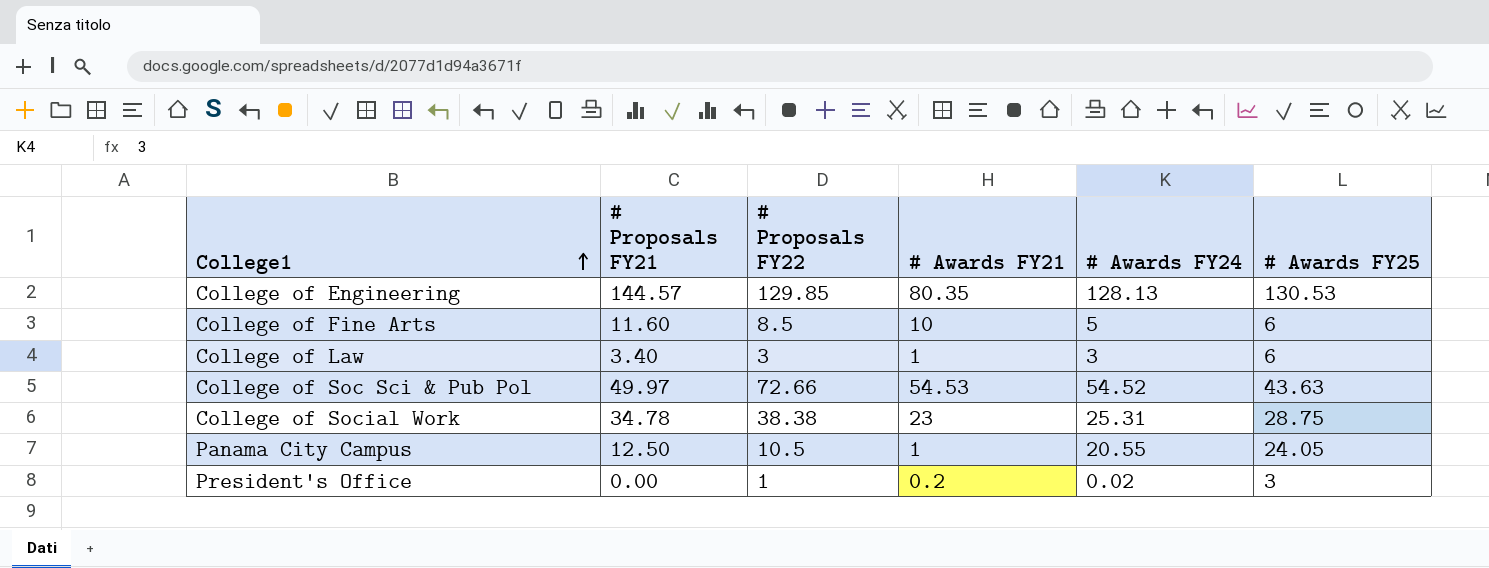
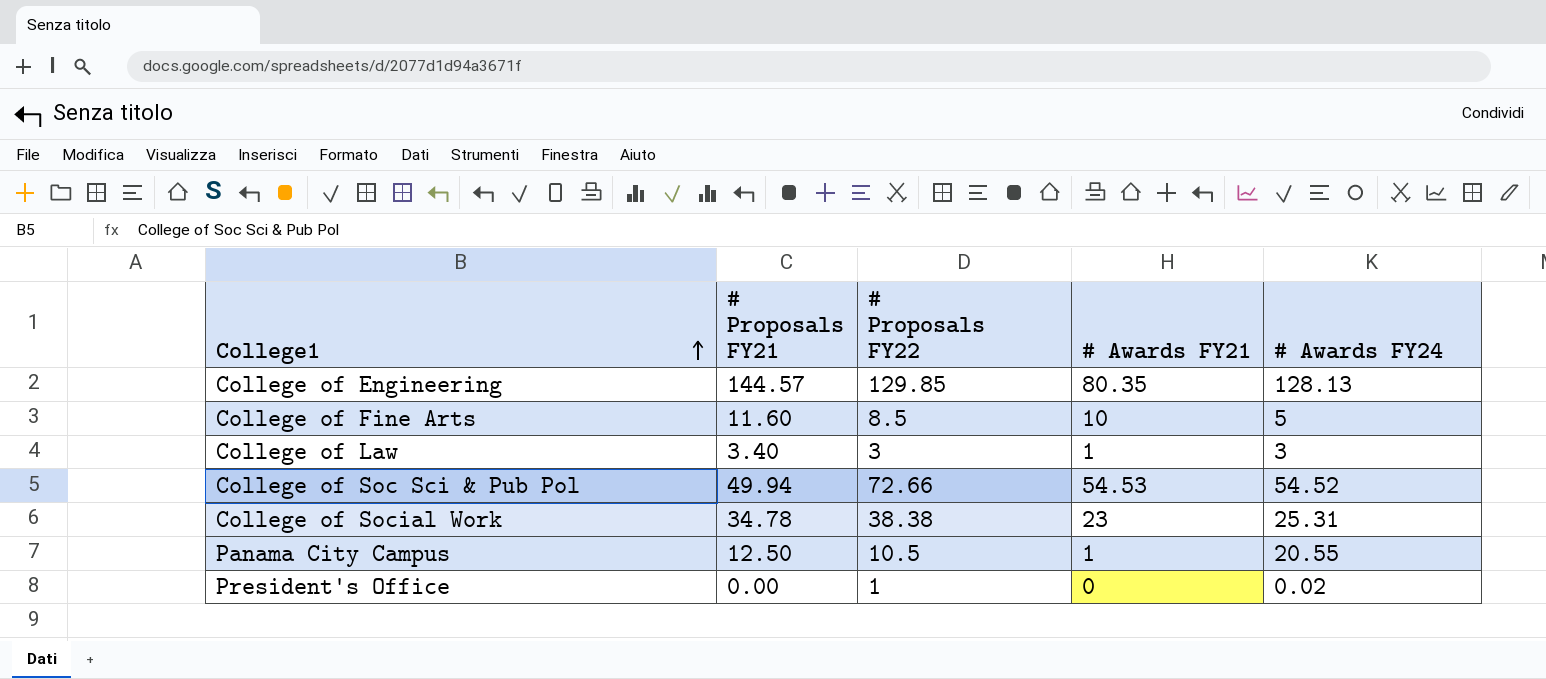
column # Awards FY25 | position: 6 -> none
College of Soc Sci & Pub Pol | # Proposals FY21: 49.97 -> 49.94
President's Office | # Awards FY21: 0.2 -> 0

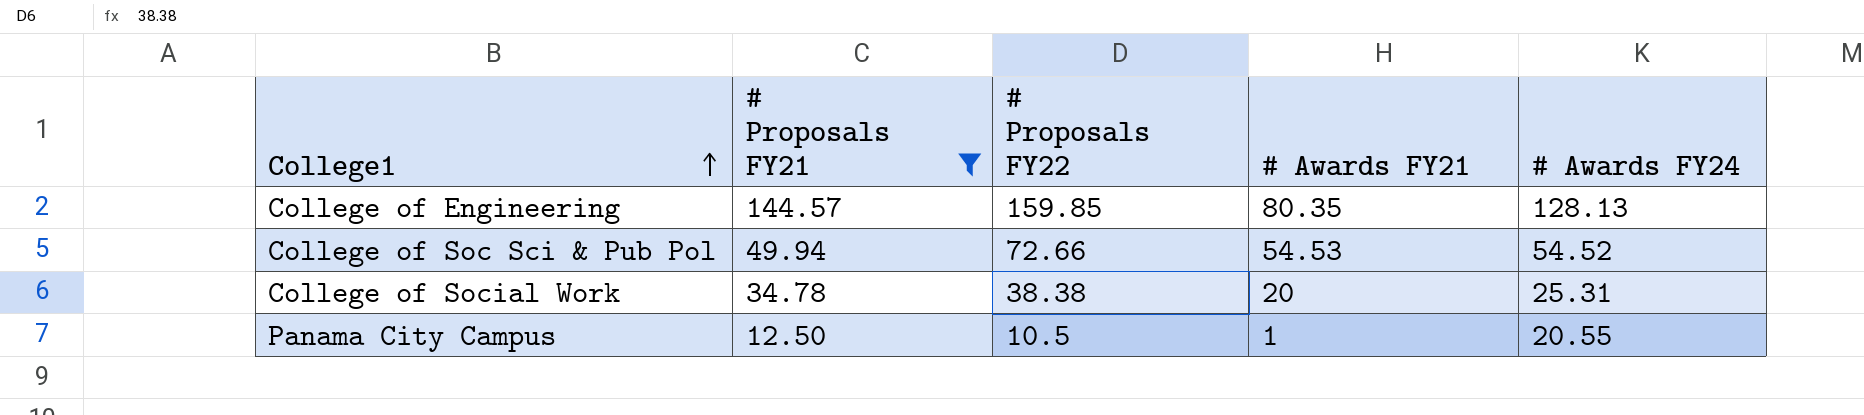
filter: none -> # Proposals FY21 >= 12.50
College of Engineering | # Proposals FY22: 129.85 -> 159.85
College of Social Work | # Awards FY21: 23 -> 20

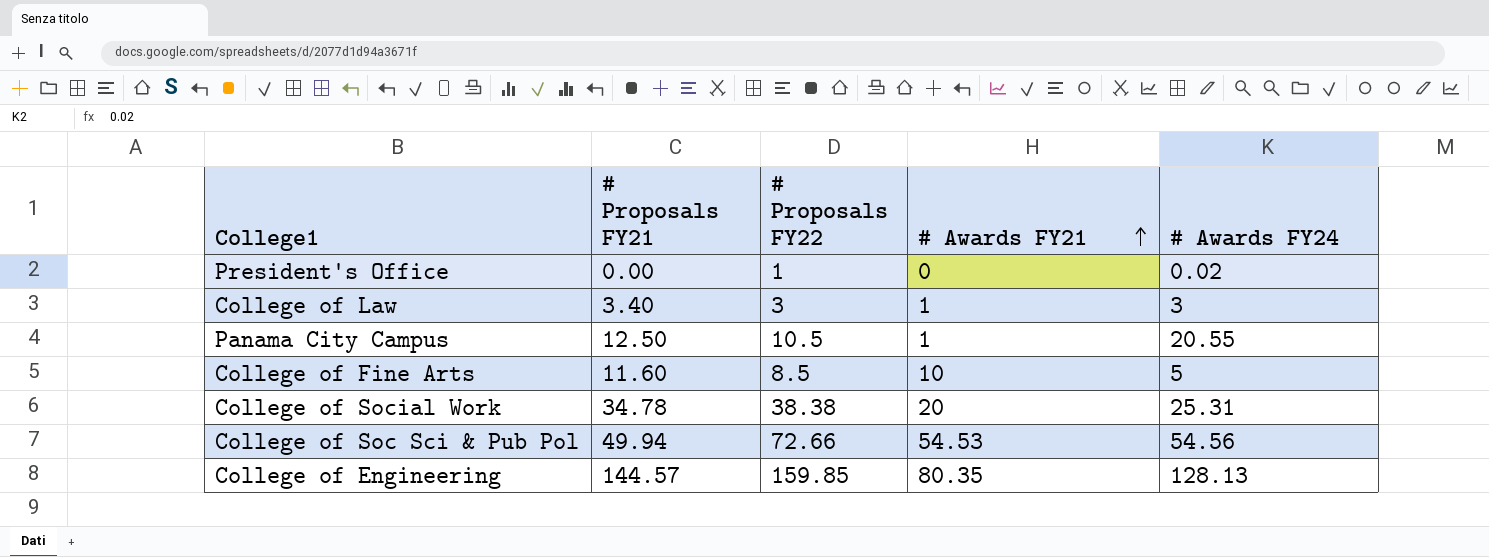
filter: # Proposals FY21 >= 12.50 -> none
row order: College1 ascending -> # Awards FY21 ascending
College of Soc Sci & Pub Pol | # Awards FY24: 54.52 -> 54.56

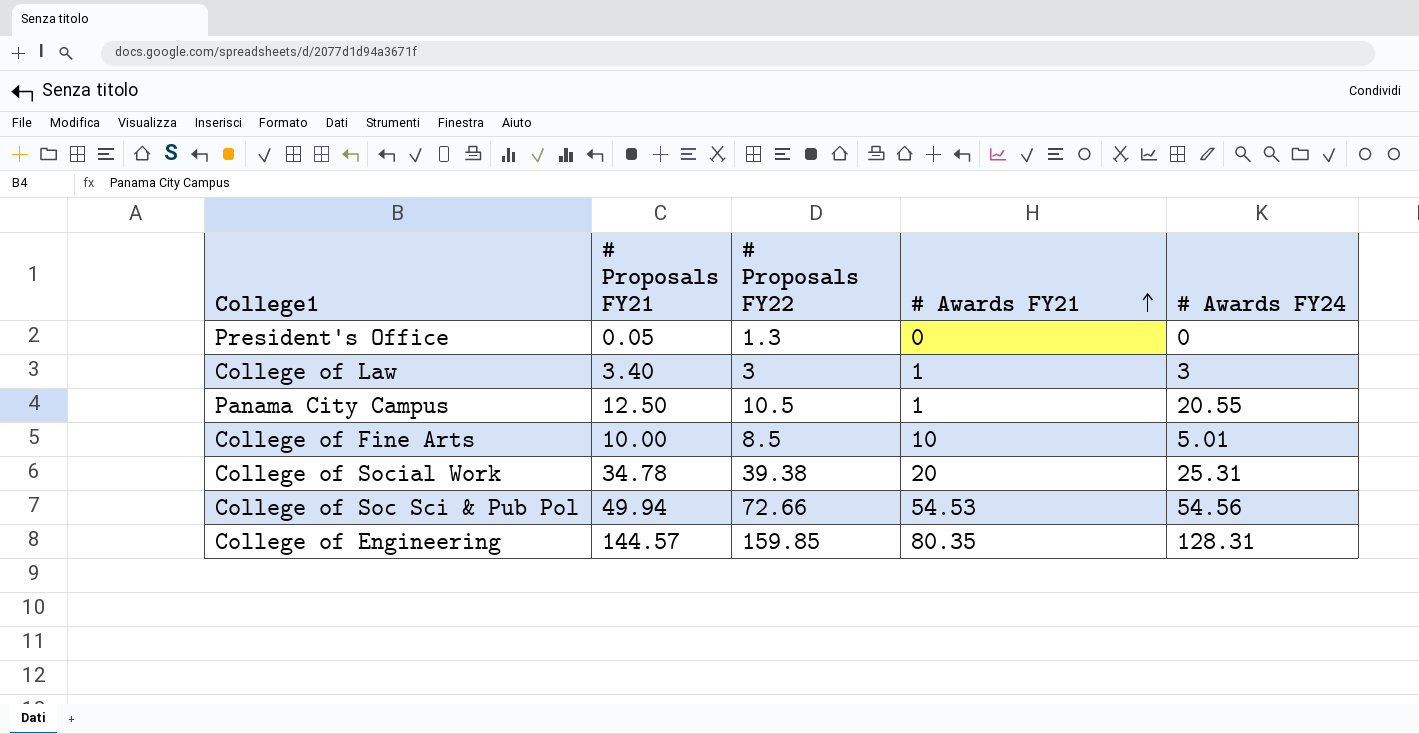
President's Office | # Proposals FY21: 0.00 -> 0.05
President's Office | # Proposals FY22: 1 -> 1.3
President's Office | # Awards FY24: 0.02 -> 0
College of Fine Arts | # Proposals FY21: 11.60 -> 10.00
College of Fine Arts | # Awards FY24: 5 -> 5.01
College of Social Work | # Proposals FY22: 38.38 -> 39.38
College of Engineering | # Awards FY24: 128.13 -> 128.31

